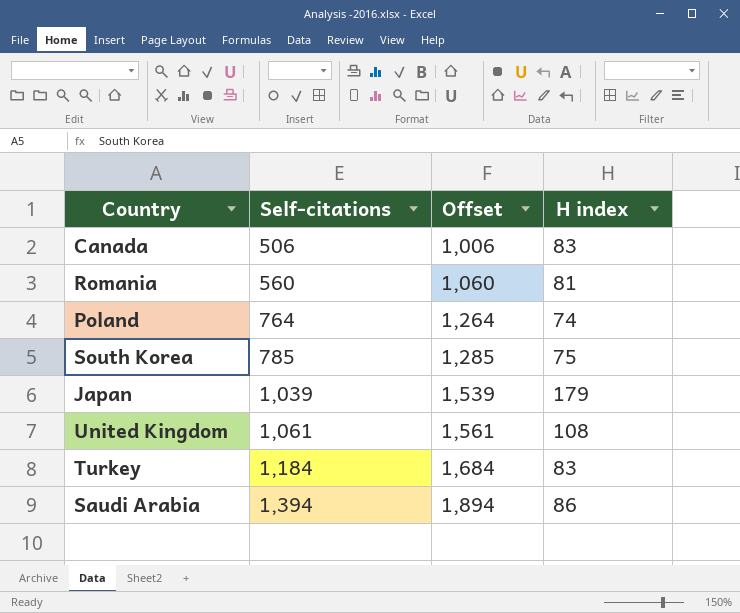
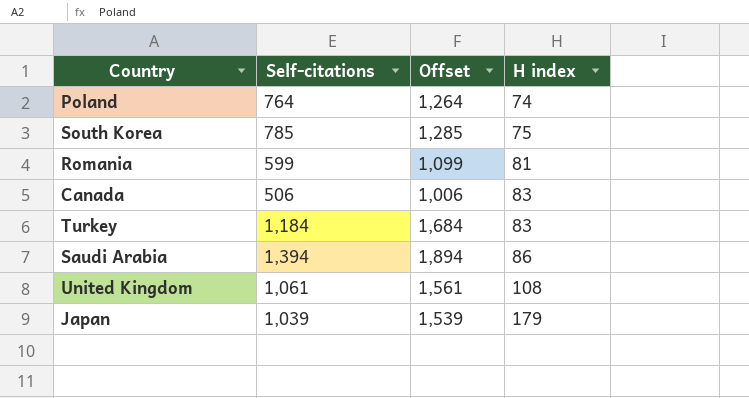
row order: Self-citations ascending -> H index ascending
Romania | Self-citations: 560 -> 599
Romania | Offset: 1,060 -> 1,099

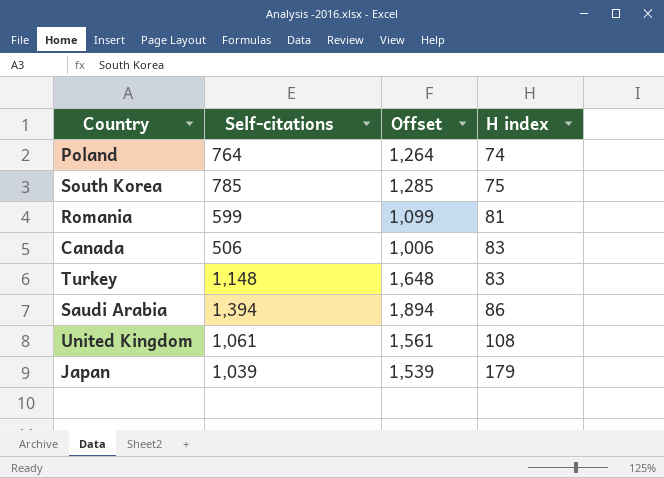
Turkey | Self-citations: 1,184 -> 1,148
Turkey | Offset: 1,684 -> 1,648

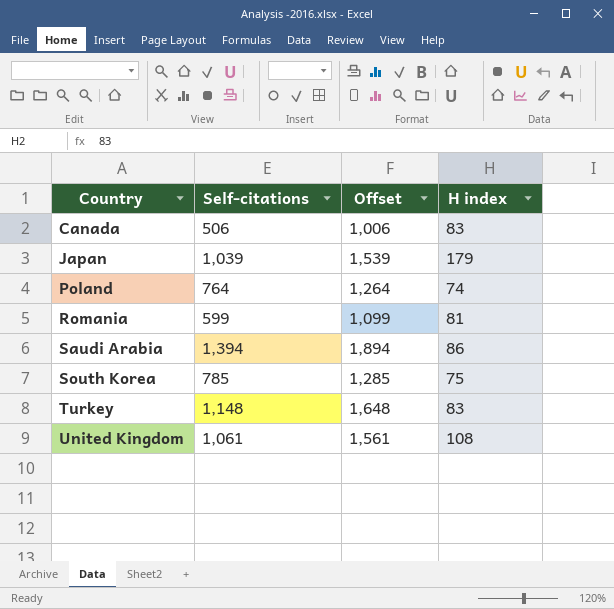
row order: H index ascending -> Country ascending

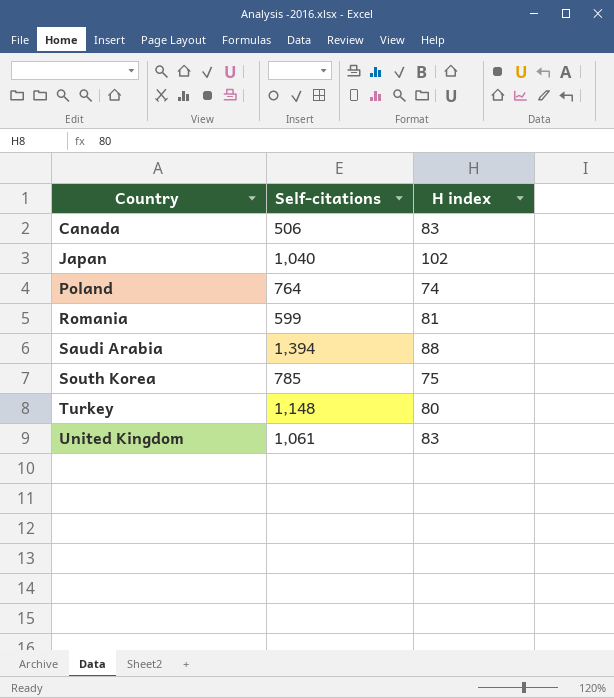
column Offset | formula: [Self-citations] + 500 -> none
Japan | Self-citations: 1,039 -> 1,040
Japan | H index: 179 -> 102
Saudi Arabia | H index: 86 -> 88
Turkey | H index: 83 -> 80
United Kingdom | H index: 108 -> 83

